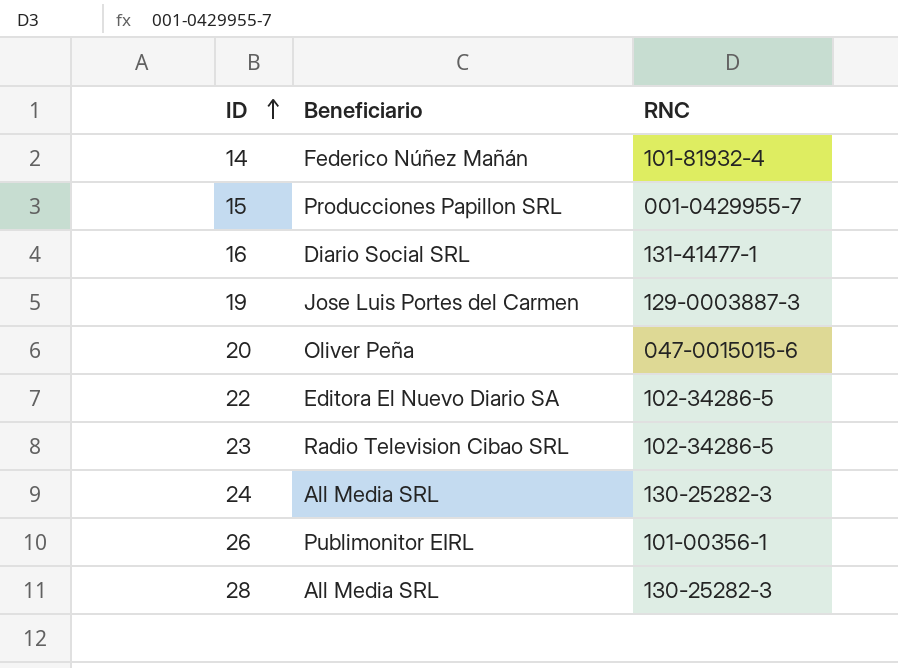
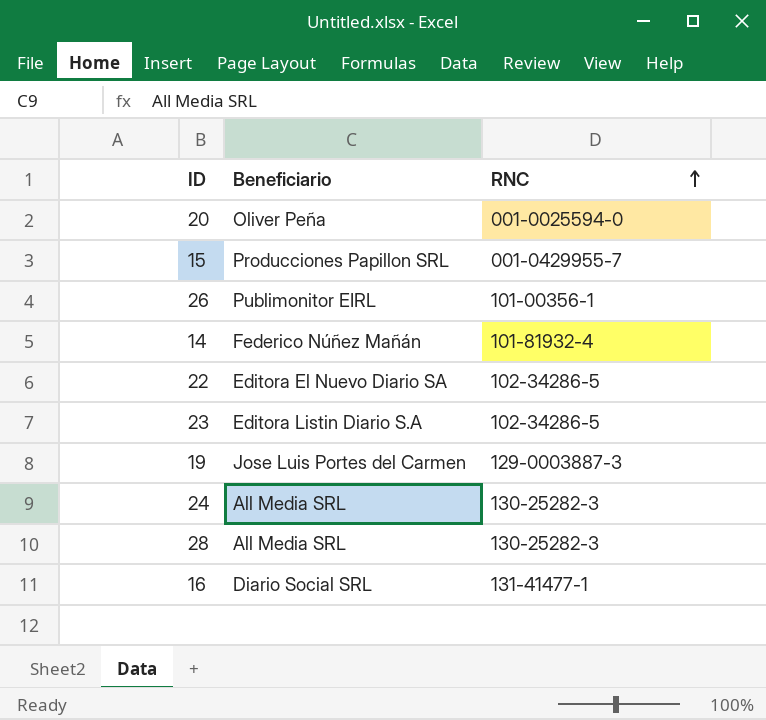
row order: ID ascending -> RNC ascending
20 | RNC: 047-0015015-6 -> 001-0025594-0
23 | Beneficiario: Radio Television Cibao SRL -> Editora Listin Diario S.A

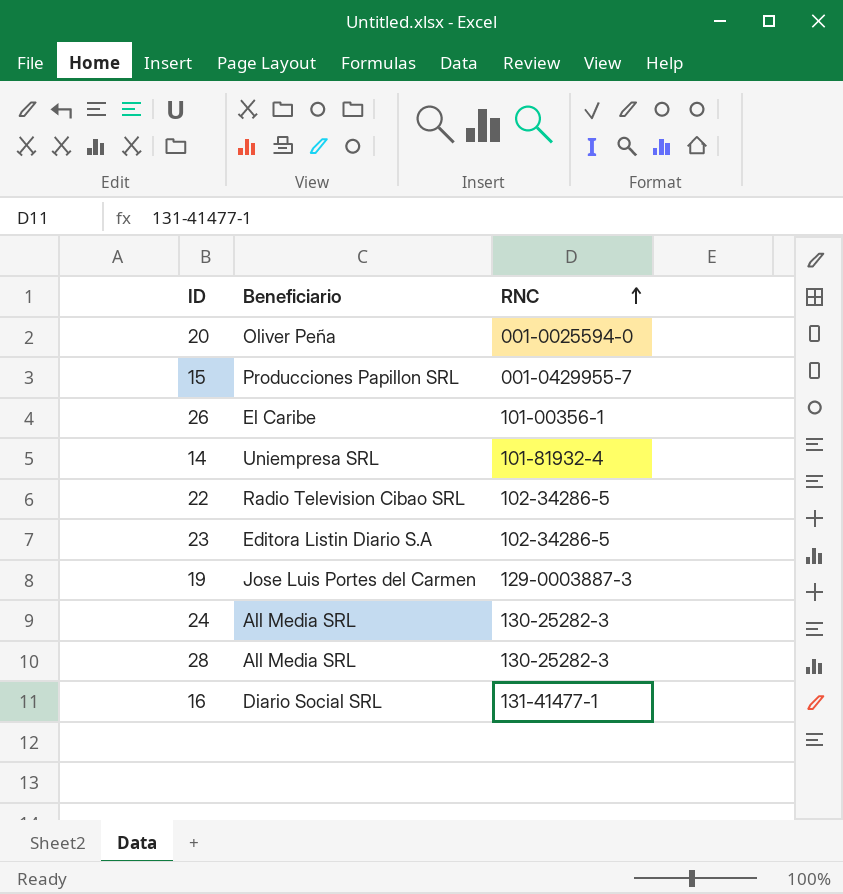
26 | Beneficiario: Publimonitor EIRL -> El Caribe
14 | Beneficiario: Federico Núñez Mañán -> Uniempresa SRL
22 | Beneficiario: Editora El Nuevo Diario SA -> Radio Television Cibao SRL

